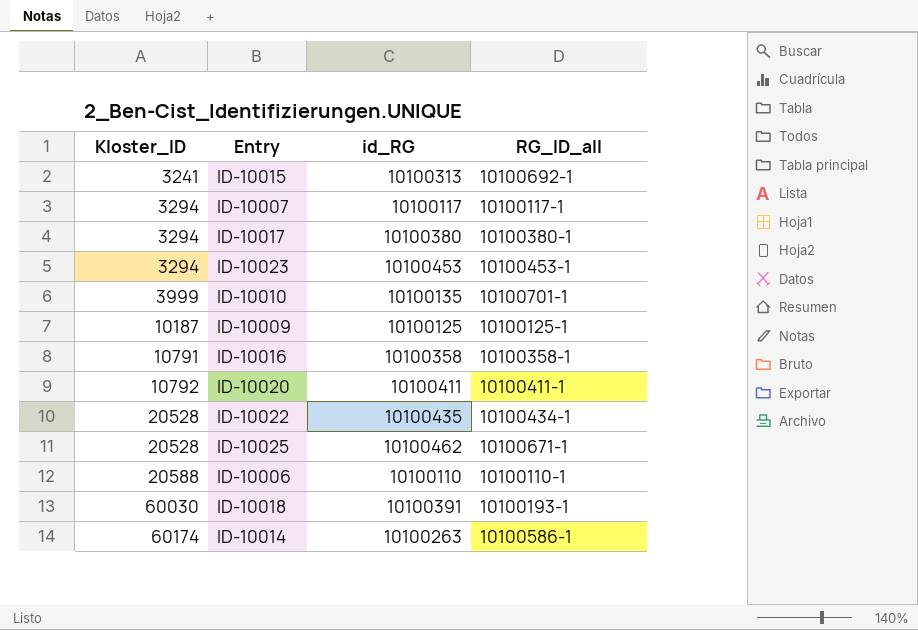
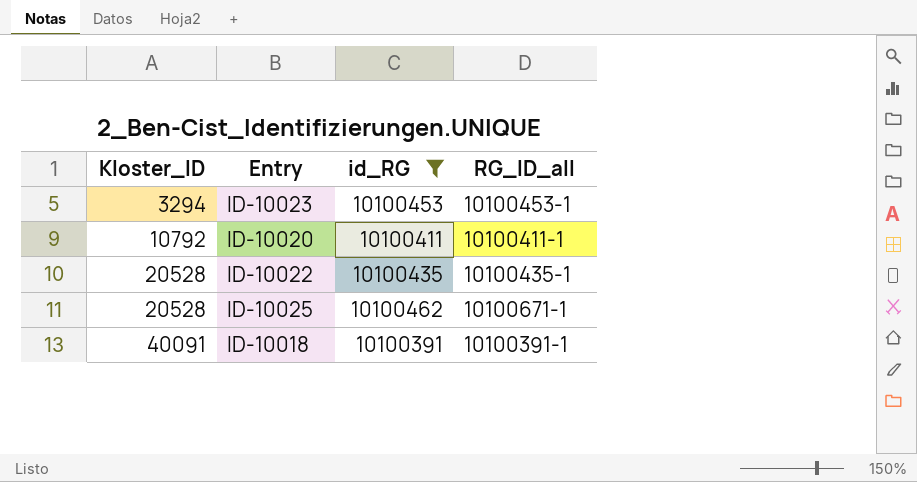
filter: none -> id_RG >= 10100391
ID-10022 | RG_ID_all: 10100434-1 -> 10100435-1
ID-10018 | Kloster_ID: 60030 -> 40091
ID-10018 | RG_ID_all: 10100193-1 -> 10100391-1

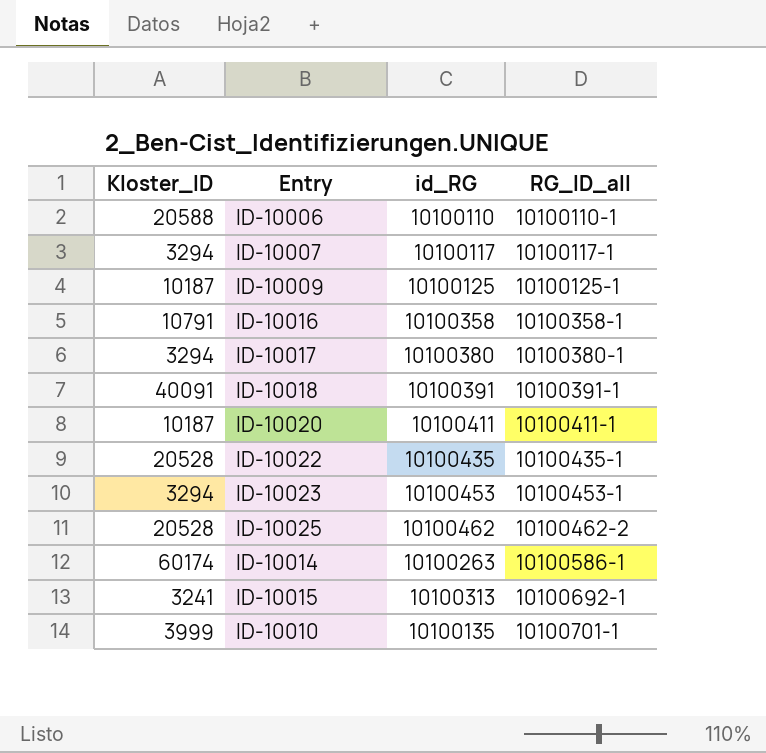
filter: id_RG >= 10100391 -> none
row order: Kloster_ID ascending -> RG_ID_all ascending
ID-10020 | Kloster_ID: 10792 -> 10187
ID-10025 | RG_ID_all: 10100671-1 -> 10100462-2

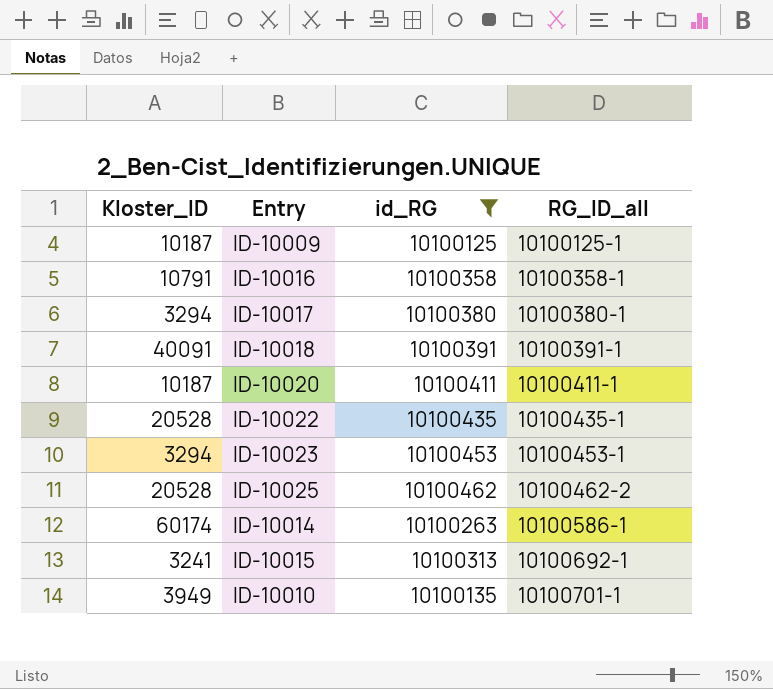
filter: none -> id_RG >= 10100125
ID-10010 | Kloster_ID: 3999 -> 3949

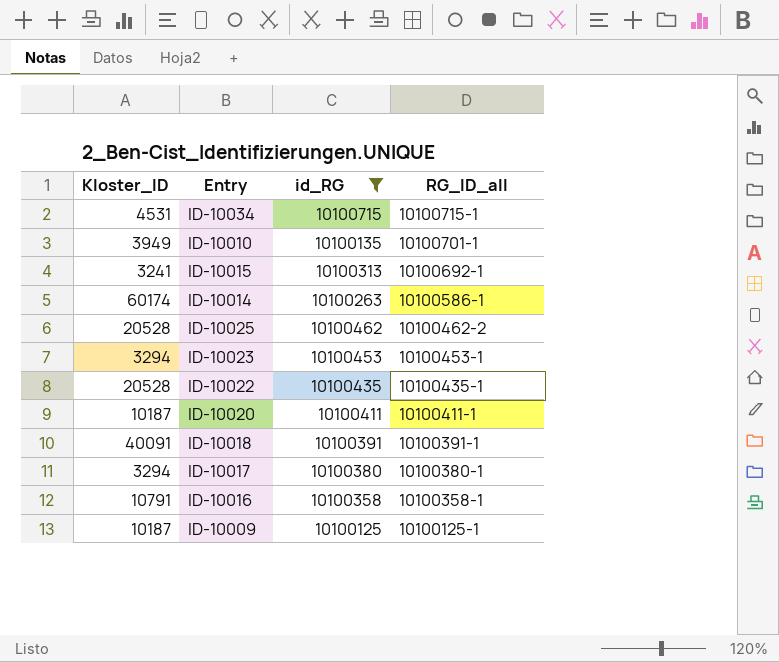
row order: RG_ID_all ascending -> RG_ID_all descending
row ID-10034: none -> 4531 | 10100715 | 10100715-1

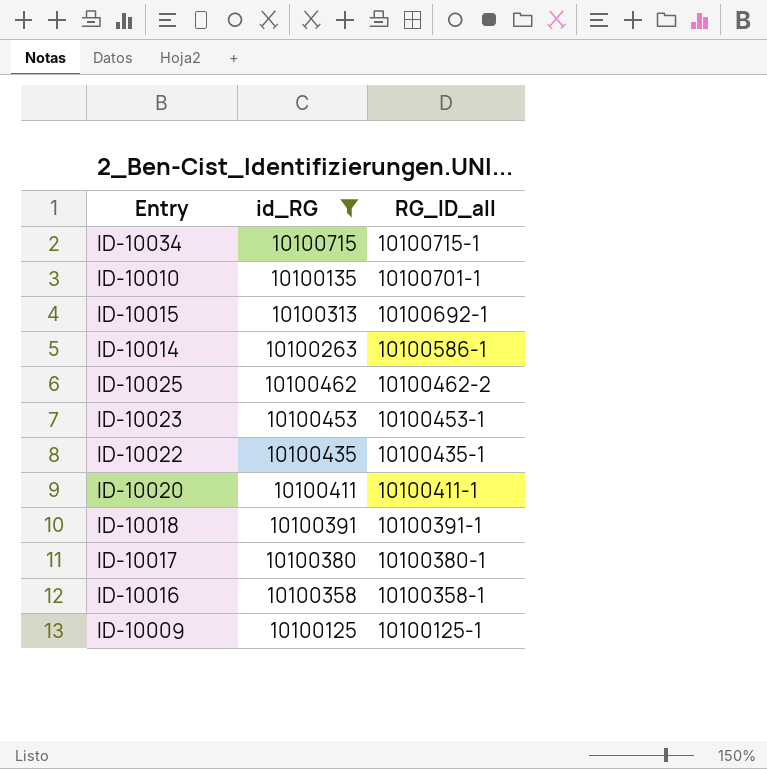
column Kloster_ID | position: 1 -> none

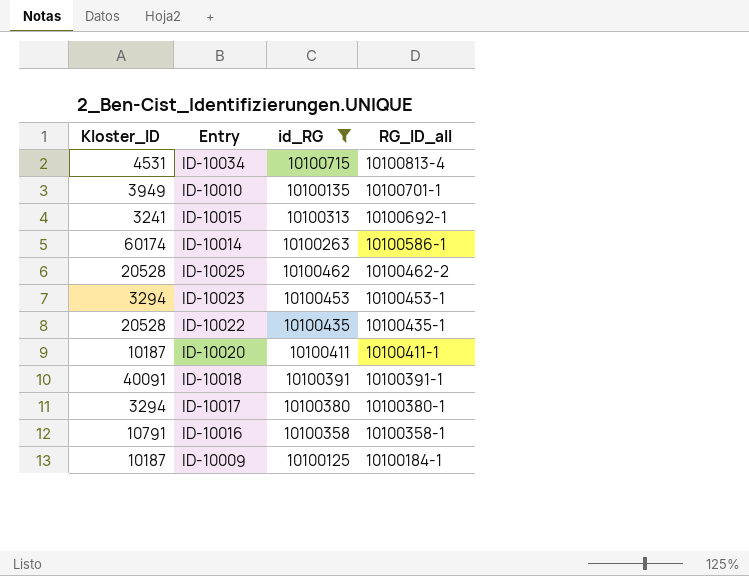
column Kloster_ID | position: none -> 1
ID-10034 | RG_ID_all: 10100715-1 -> 10100813-4
ID-10009 | RG_ID_all: 10100125-1 -> 10100184-1

